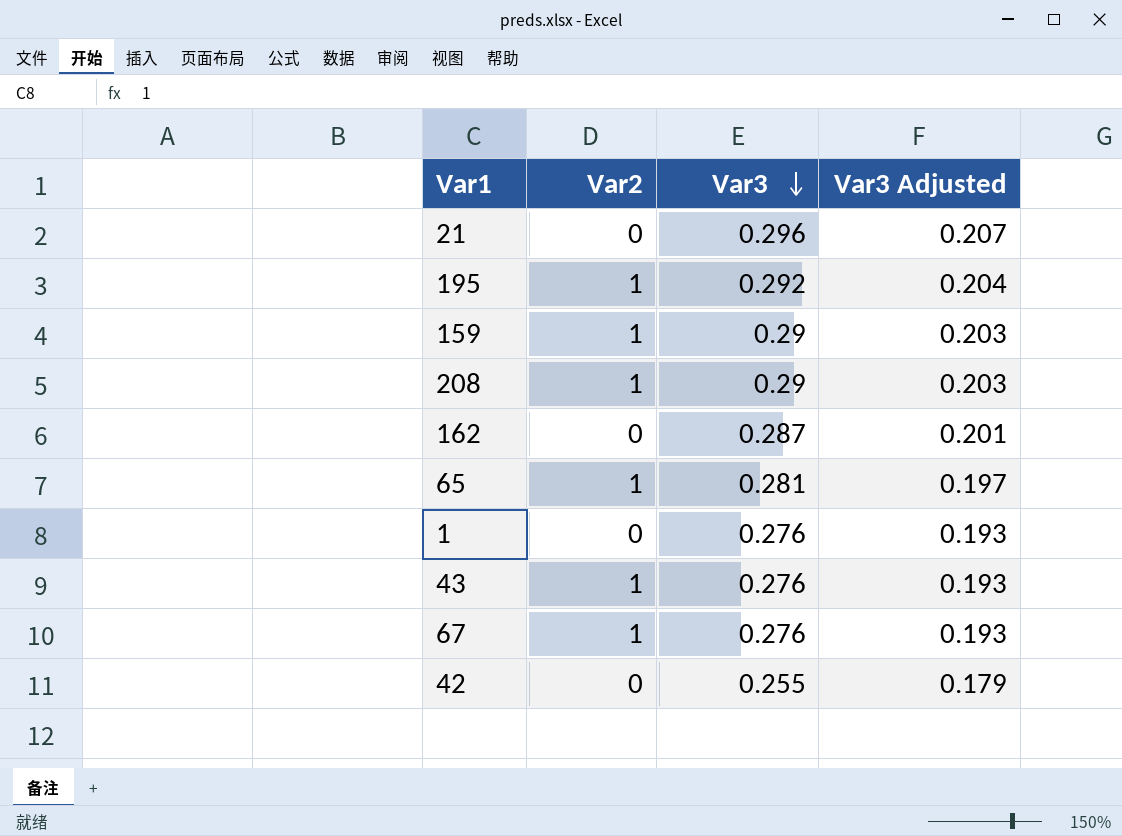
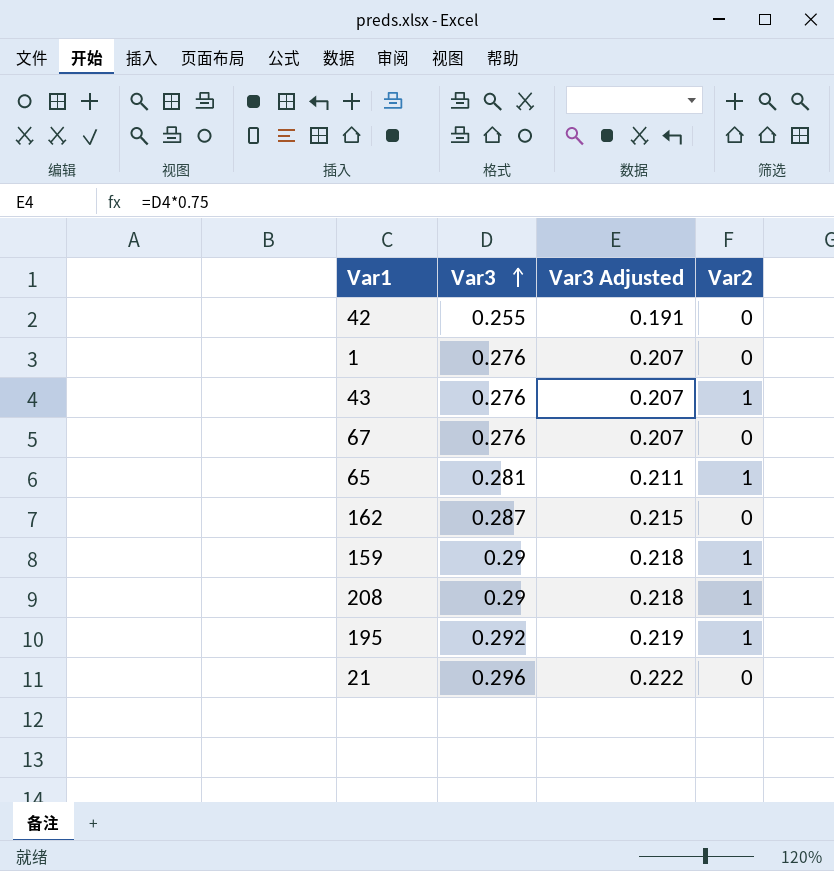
row order: Var3 descending -> Var3 ascending
column Var3 Adjusted | formula: [Var3] * 0.7 -> [Var3] * 0.75
column Var2 | position: 2 -> 4
67 | Var2: 1 -> 0

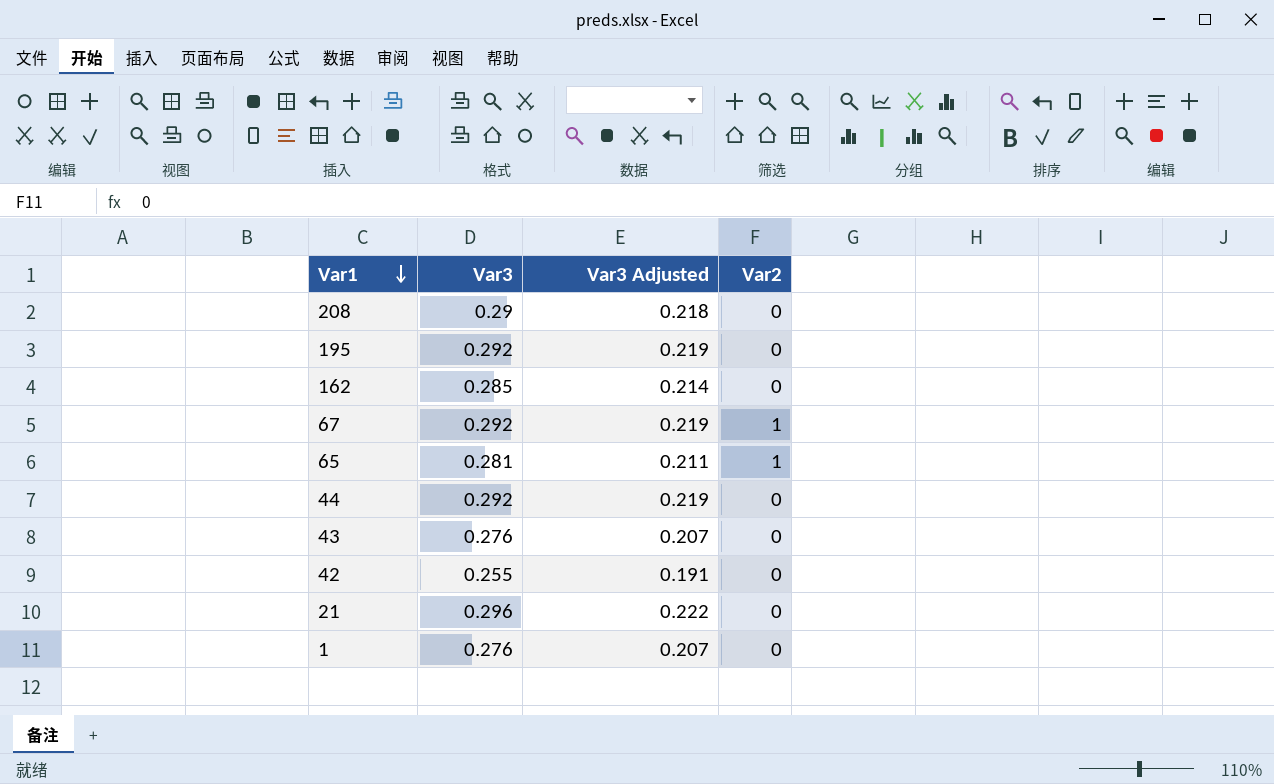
row order: Var3 ascending -> Var1 descending
row 159: 0.29 | 0.218 | 1 -> none
208 | Var2: 1 -> 0
195 | Var2: 1 -> 0
162 | Var3: 0.287 -> 0.285
162 | Var3 Adjusted: 0.215 -> 0.214
67 | Var3: 0.276 -> 0.292
67 | Var3 Adjusted: 0.207 -> 0.219
67 | Var2: 0 -> 1
row 44: none -> 0.292 | 0.219 | 0
43 | Var2: 1 -> 0

